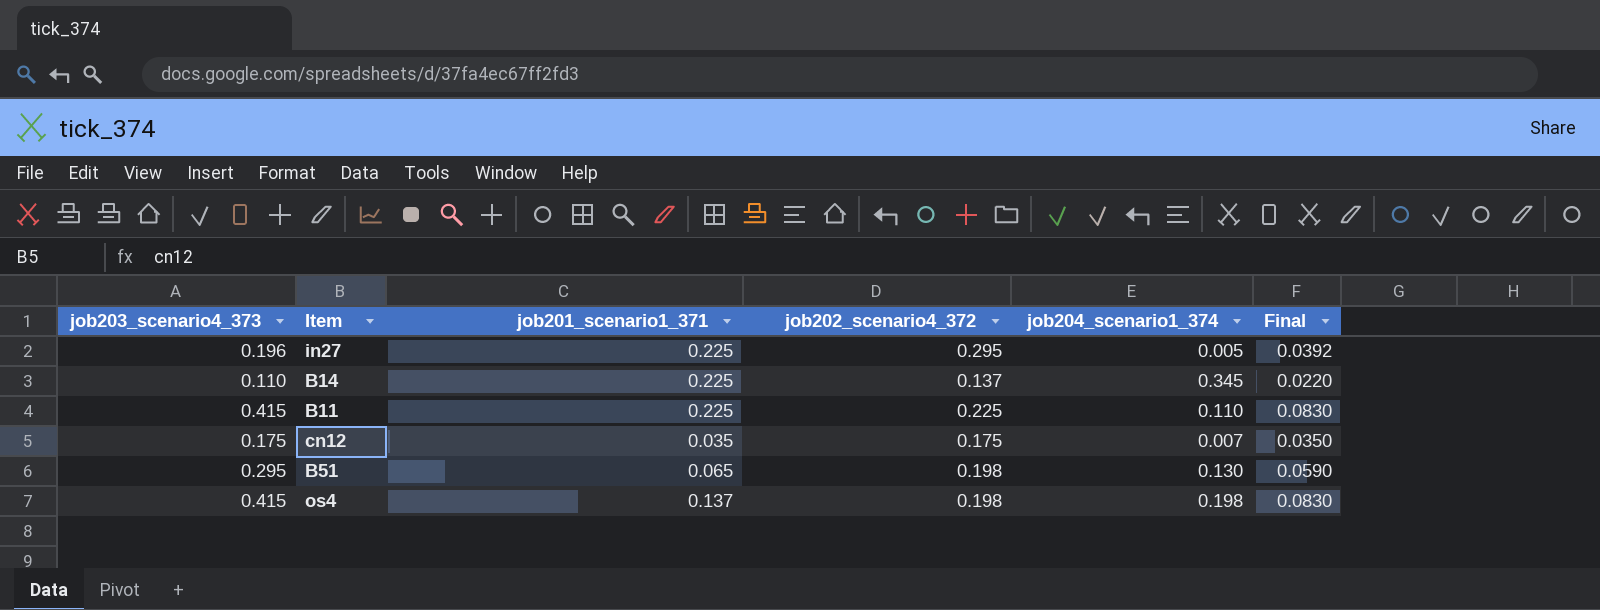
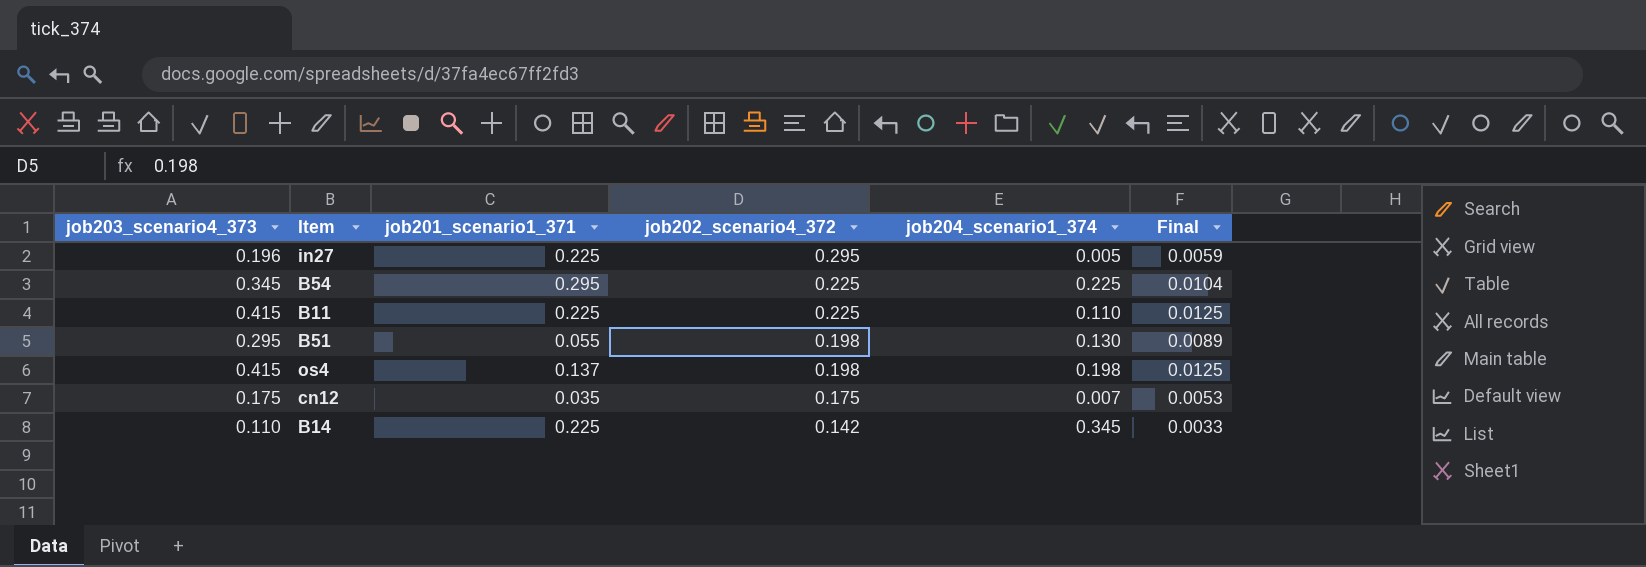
row order: none -> job202_scenario4_372 descending
column Final | formula: [job203_scenario4_373] * 0.2 -> [job203_scenario4_373] * 0.03
row B54: none -> 0.345 | 0.295 | 0.225 | 0.225 | 0.0104
B51 | job201_scenario1_371: 0.065 -> 0.055
B14 | job202_scenario4_372: 0.137 -> 0.142

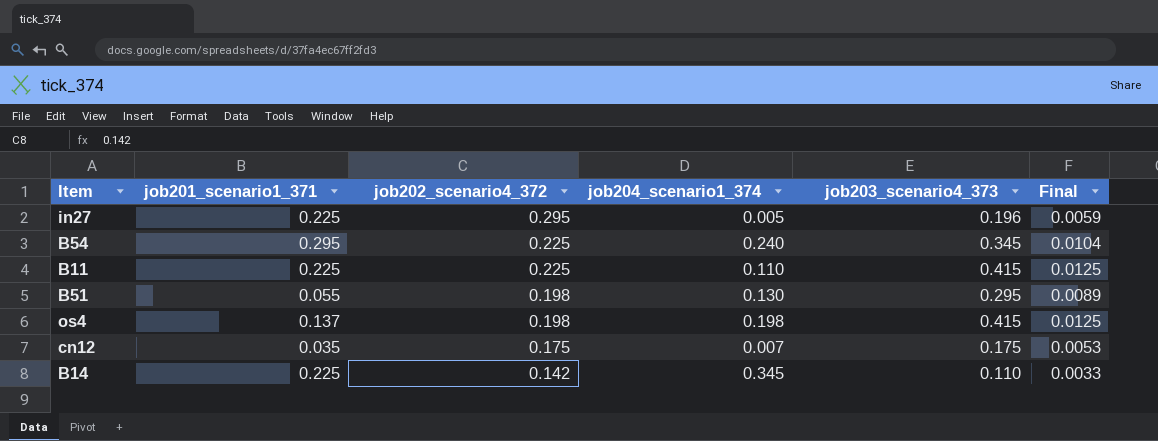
column job203_scenario4_373 | position: 1 -> 5
B54 | job204_scenario1_374: 0.225 -> 0.240

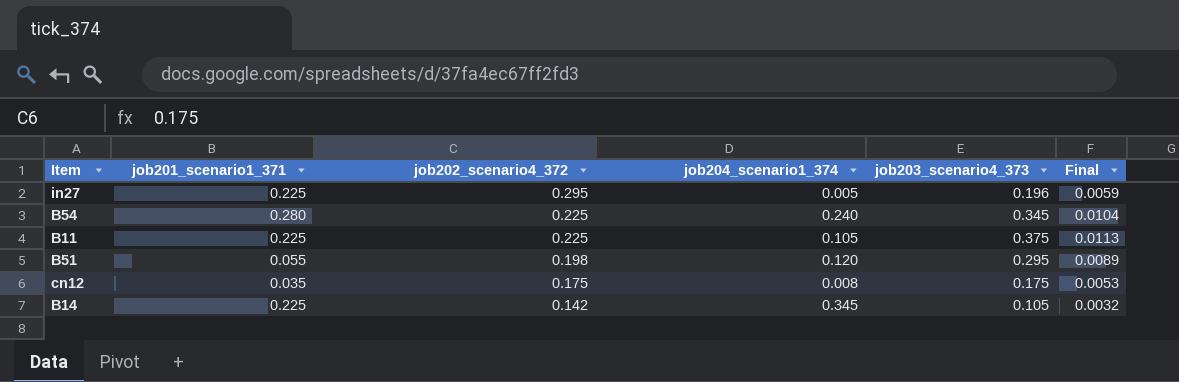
row os4: 0.137 | 0.198 | 0.198 | 0.415 | 0.0125 -> none
B54 | job201_scenario1_371: 0.295 -> 0.280
B11 | job204_scenario1_374: 0.110 -> 0.105
B11 | job203_scenario4_373: 0.415 -> 0.375
B11 | Final: 0.0125 -> 0.0113
B51 | job204_scenario1_374: 0.130 -> 0.120
cn12 | job204_scenario1_374: 0.007 -> 0.008
B14 | job203_scenario4_373: 0.110 -> 0.105
B14 | Final: 0.0033 -> 0.0032

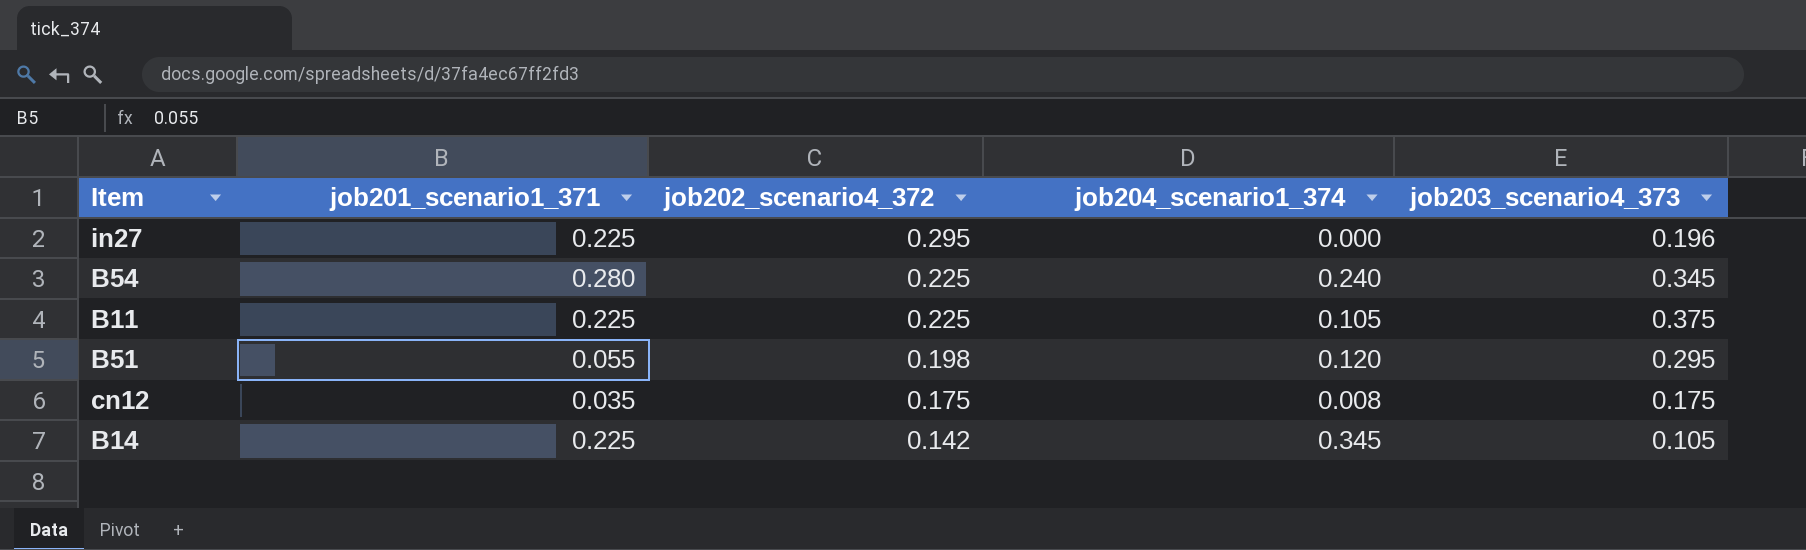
column Final | formula: [job203_scenario4_373] * 0.03 -> none
in27 | job204_scenario1_374: 0.005 -> 0.000

